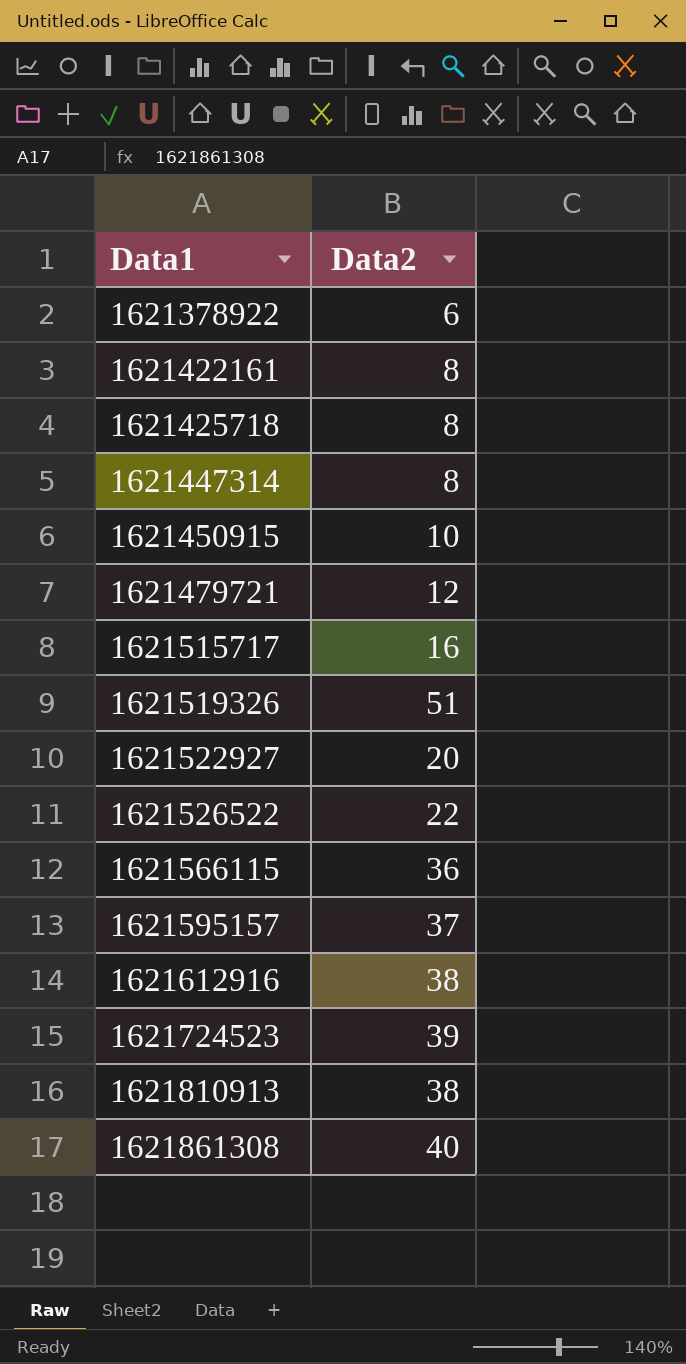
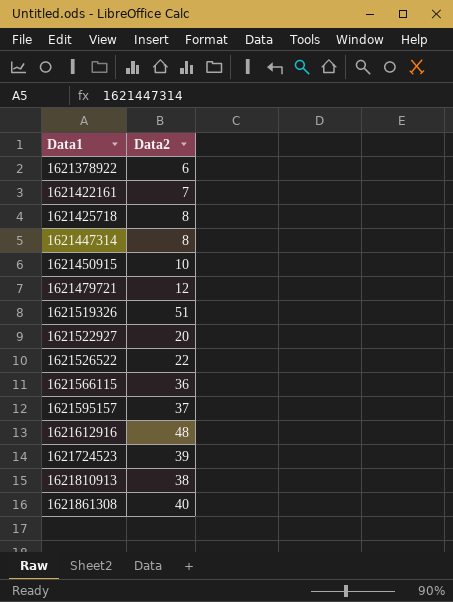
row 1621515717: 16 -> none
1621422161 | Data2: 8 -> 7
1621612916 | Data2: 38 -> 48

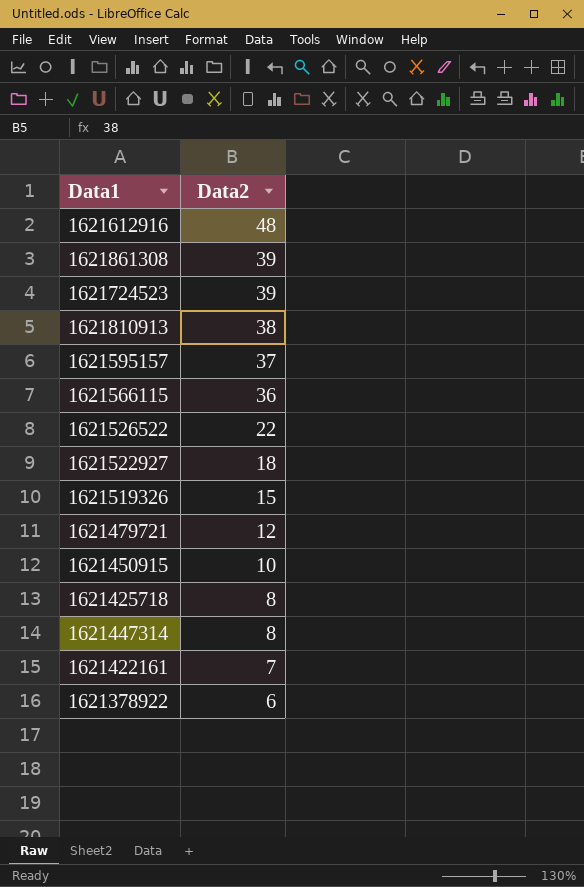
row order: Data1 ascending -> Data2 descending
1621861308 | Data2: 40 -> 39
1621522927 | Data2: 20 -> 18
1621519326 | Data2: 51 -> 15

